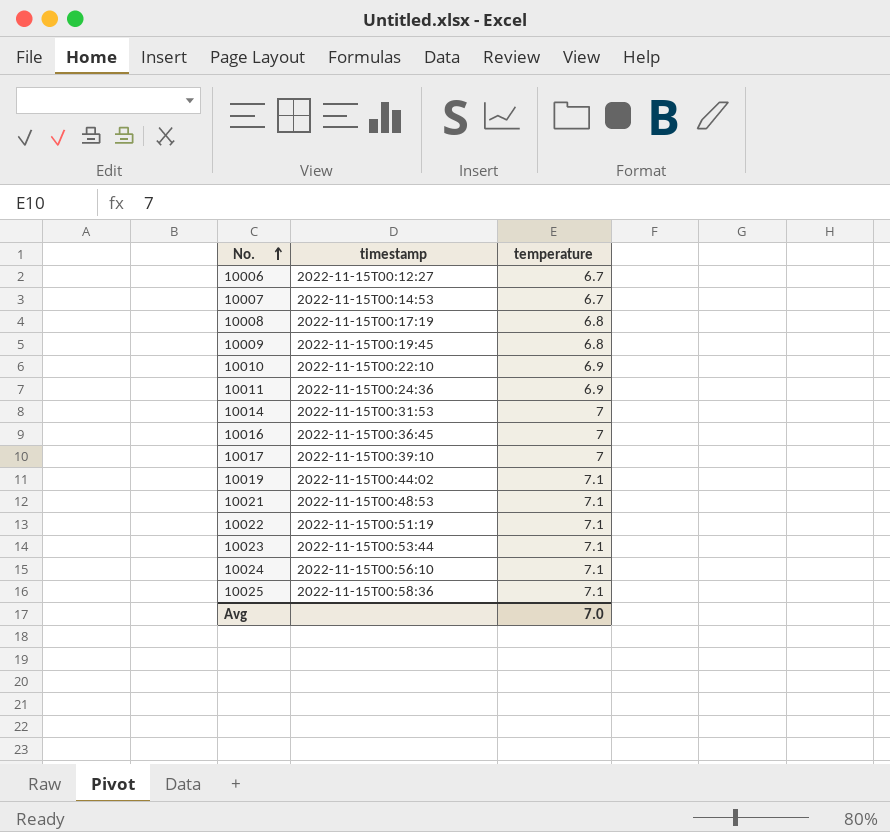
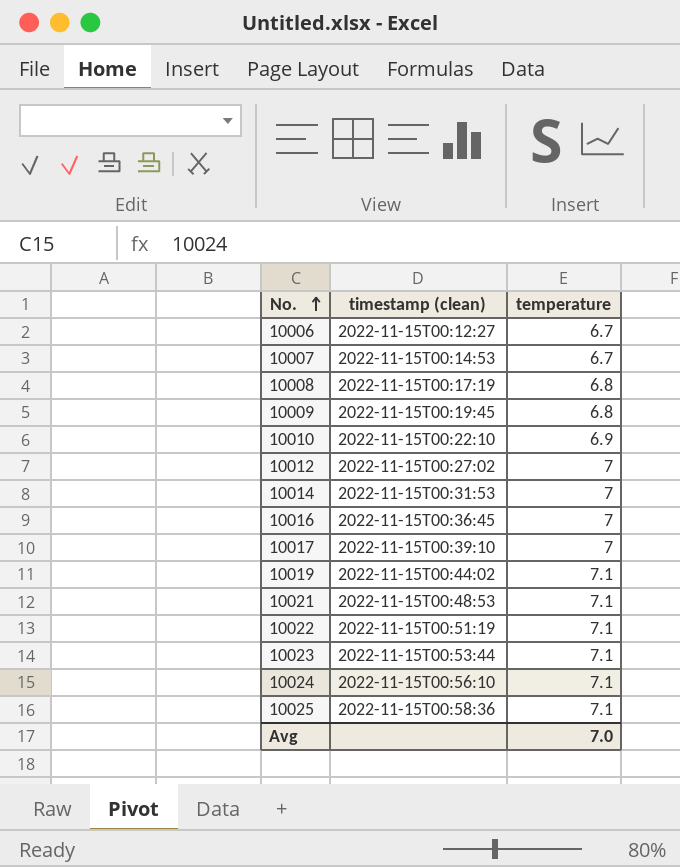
column name: timestamp -> timestamp (clean)
row 10011: 2022-11-15T00:24:36 | 6.9 -> none
row 10012: none -> 2022-11-15T00:27:02 | 7

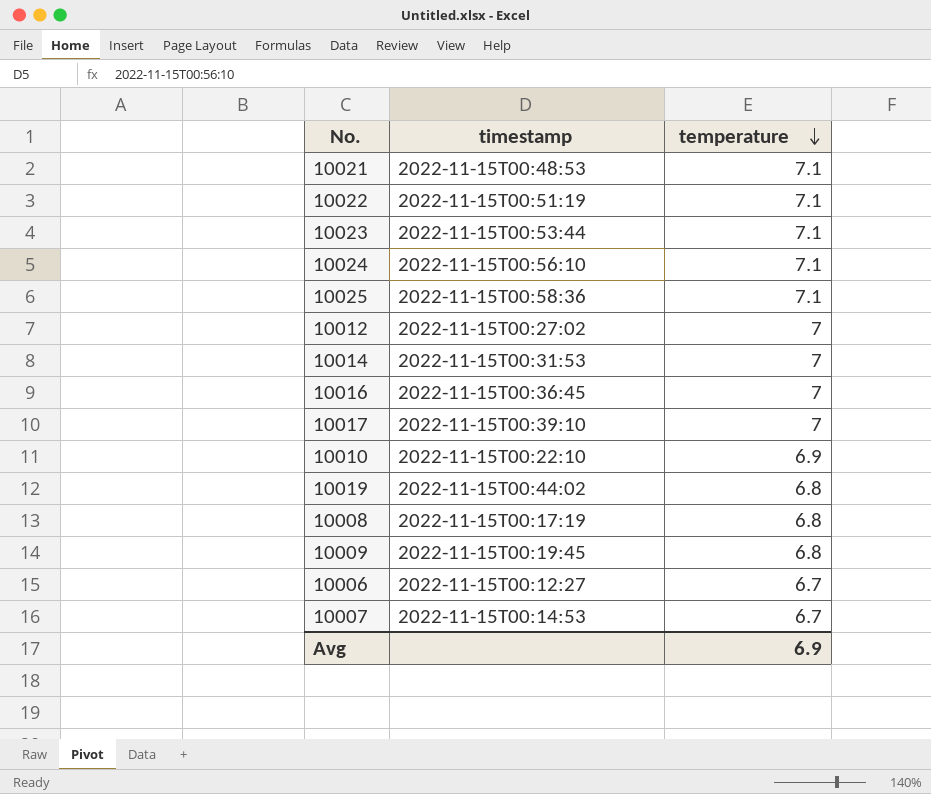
row order: No. ascending -> temperature descending
column name: timestamp (clean) -> timestamp
10019 | temperature: 7.1 -> 6.8
Avg | temperature: 7.0 -> 6.9

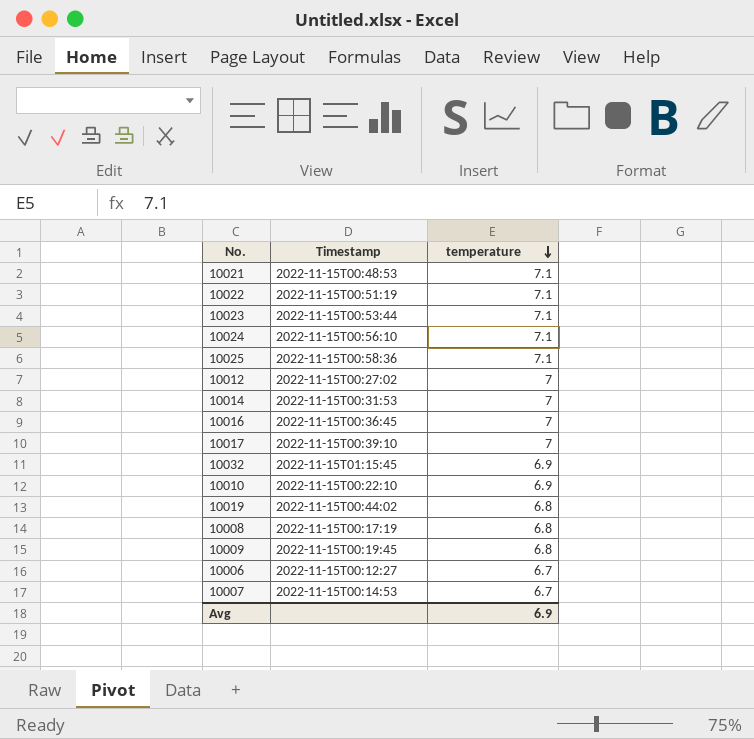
column name: timestamp -> Timestamp
row 10032: none -> 2022-11-15T01:15:45 | 6.9

